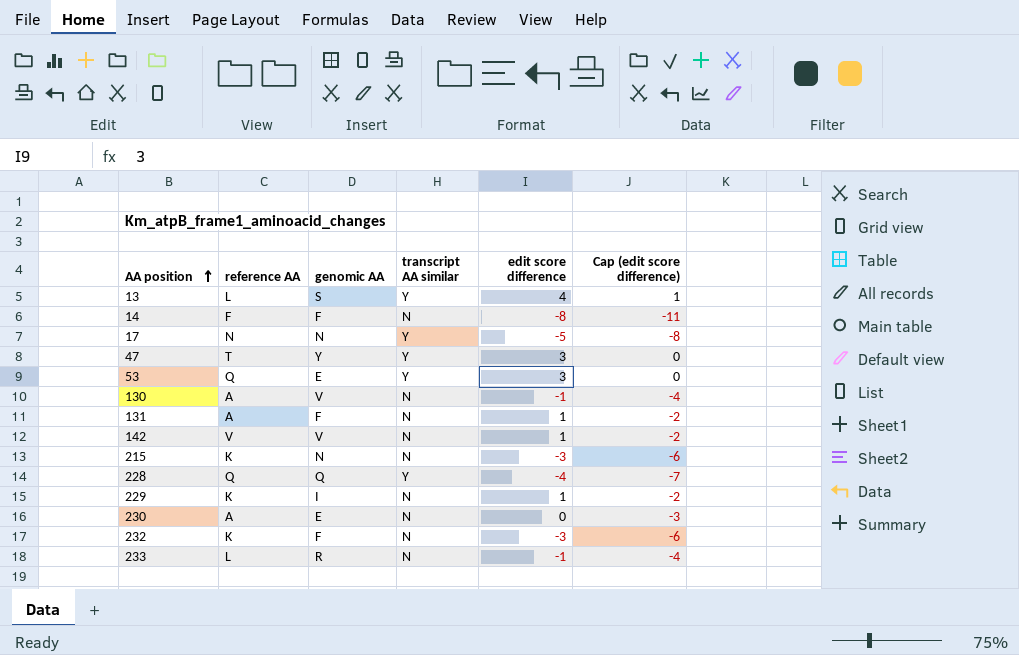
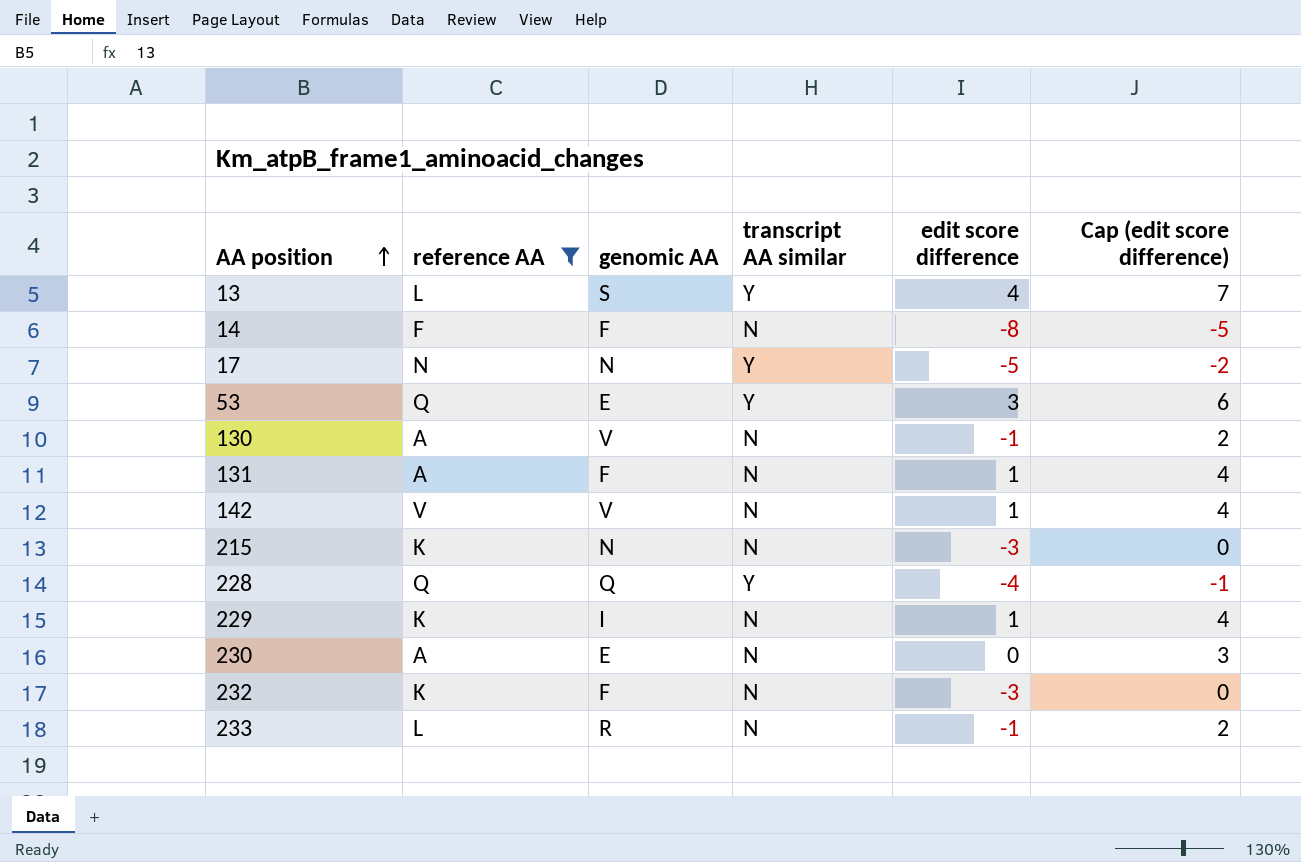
filter: none -> reference AA != T
column Cap (edit score difference) | formula: [edit score difference] - 3 -> [edit score difference] + 3

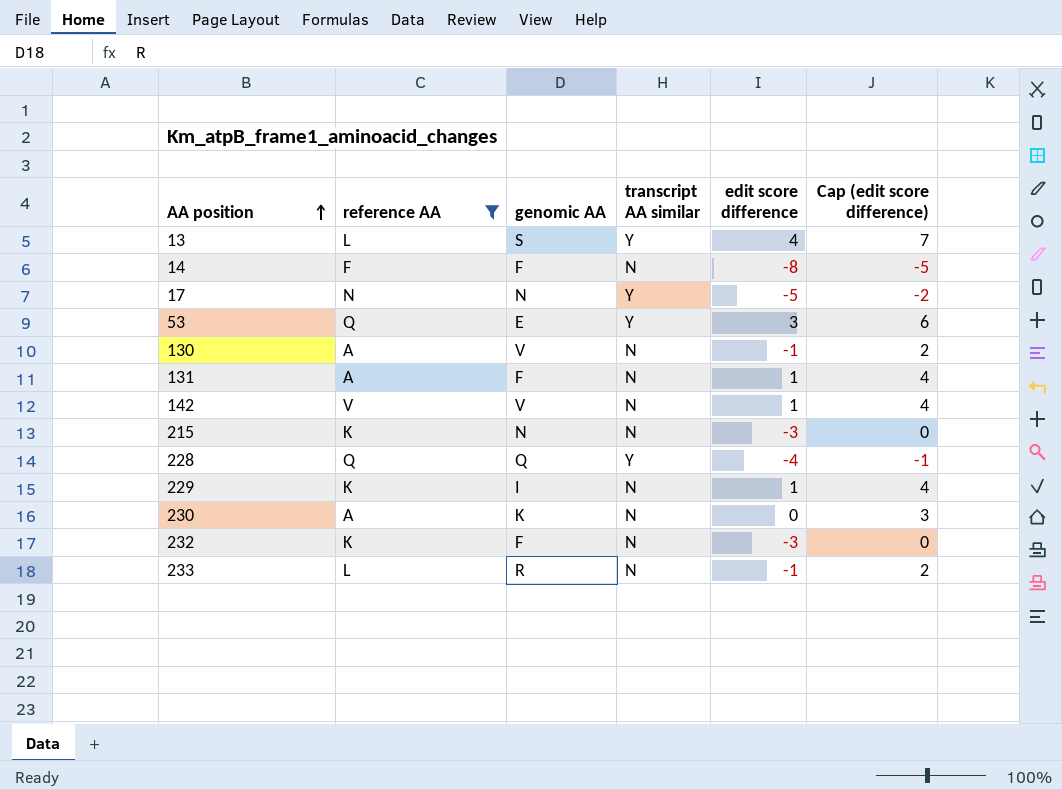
230 | genomic AA: E -> K

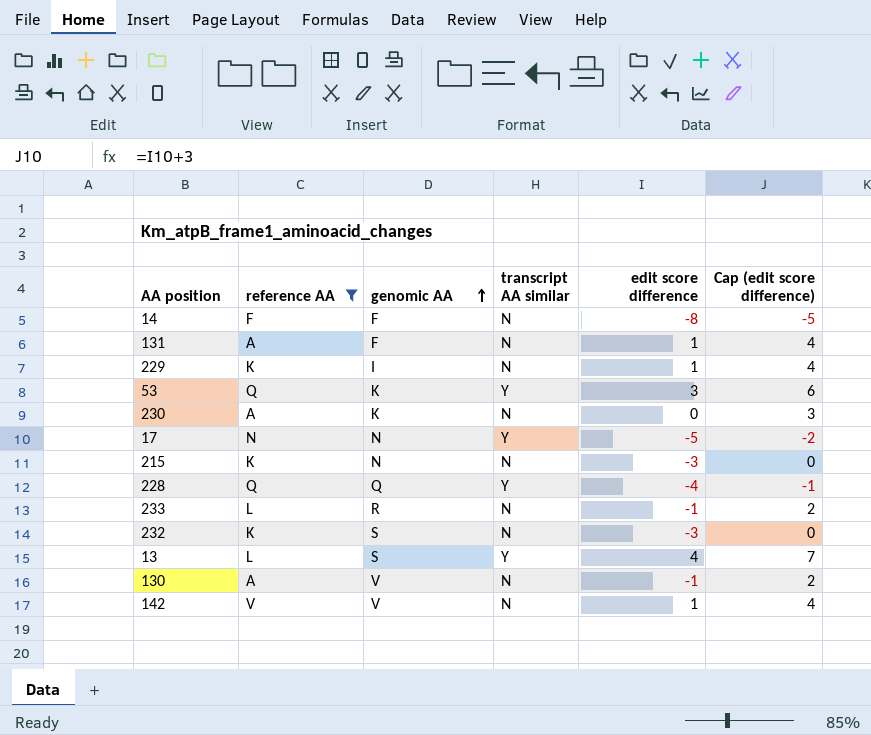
row order: AA position ascending -> genomic AA ascending
53 | genomic AA: E -> K
232 | genomic AA: F -> S

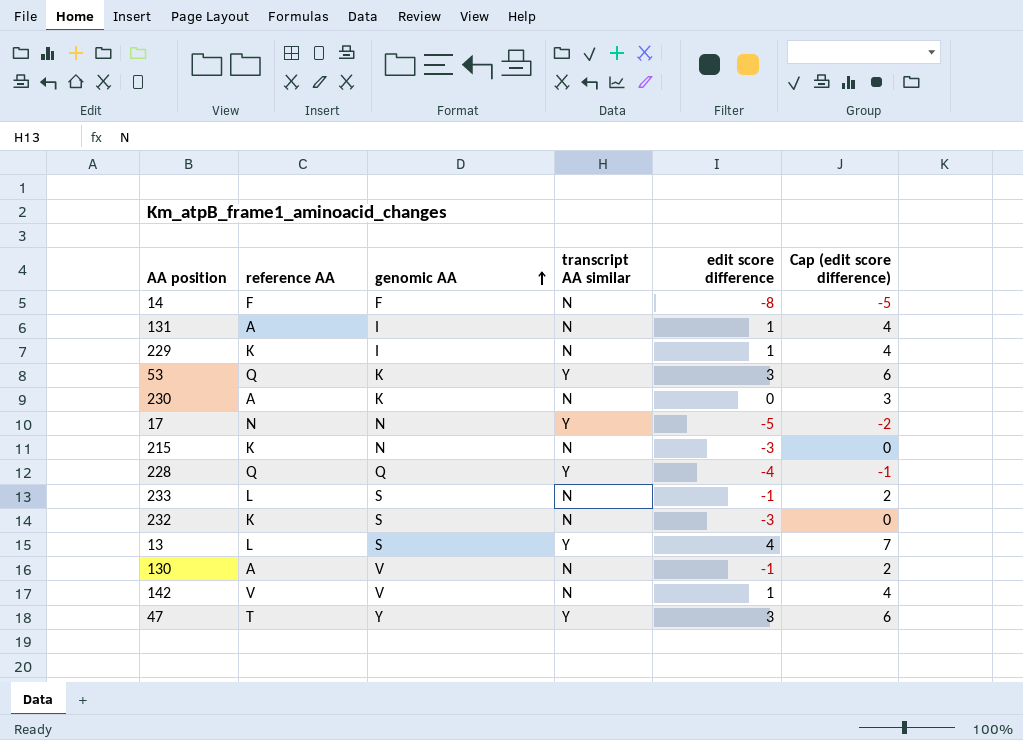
filter: reference AA != T -> none
131 | genomic AA: F -> I
233 | genomic AA: R -> S

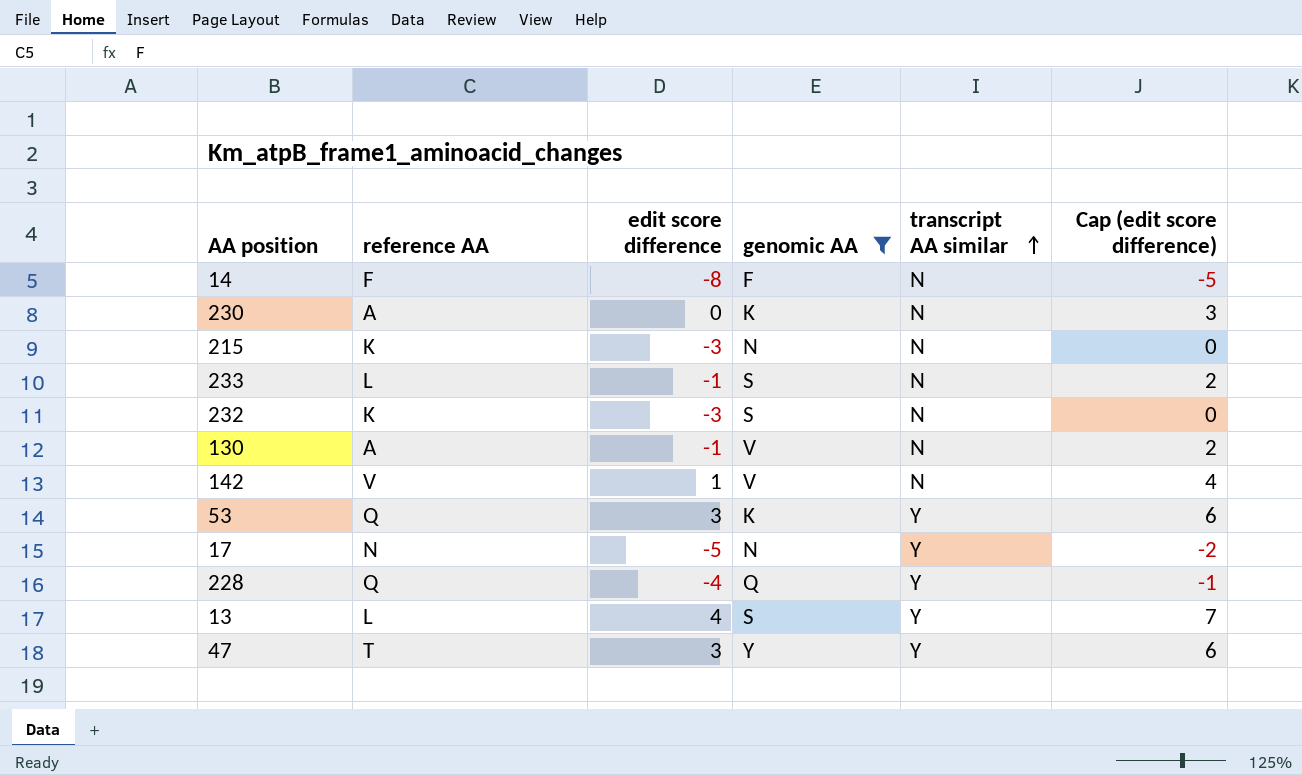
filter: none -> genomic AA != I
row order: genomic AA ascending -> transcript AA similar ascending
column edit score difference | position: 5 -> 3

